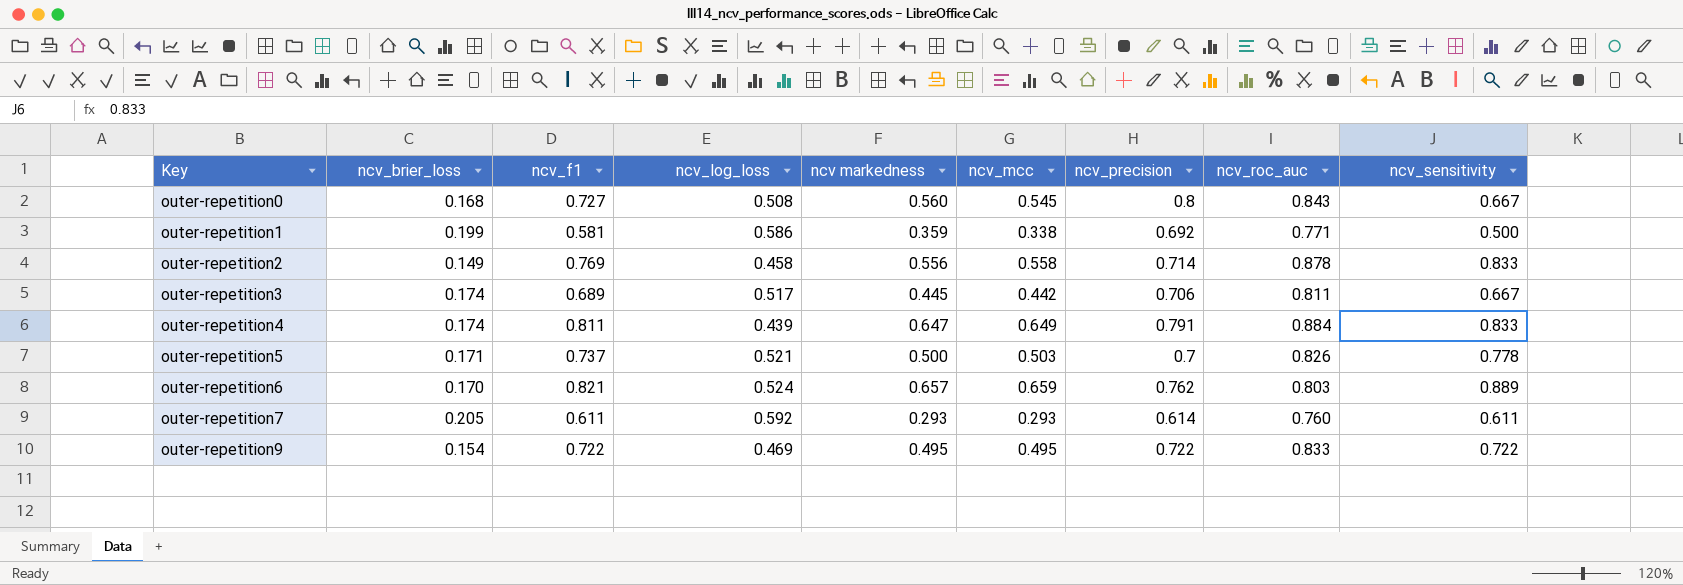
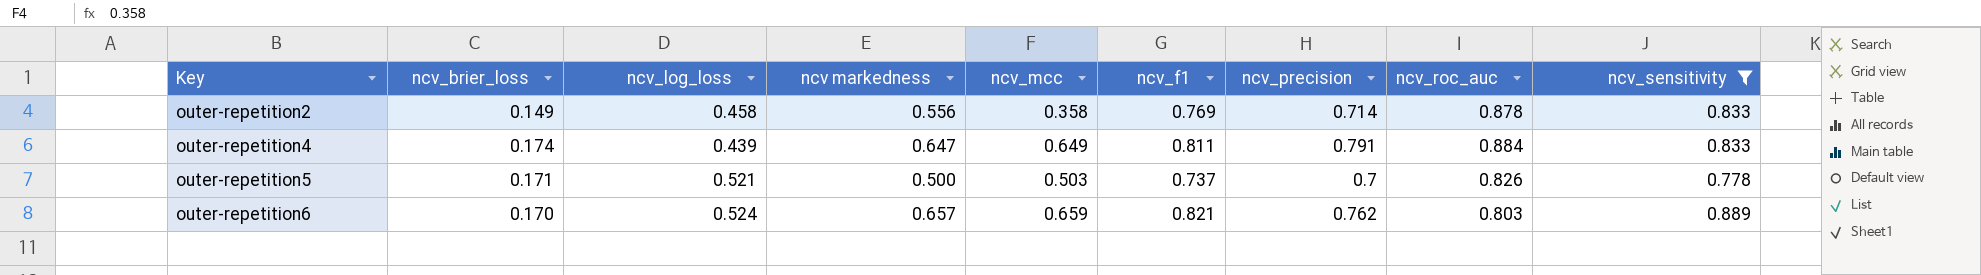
filter: none -> ncv_sensitivity >= 0.778
column ncv_f1 | position: 3 -> 6
outer-repetition2 | ncv_mcc: 0.558 -> 0.358

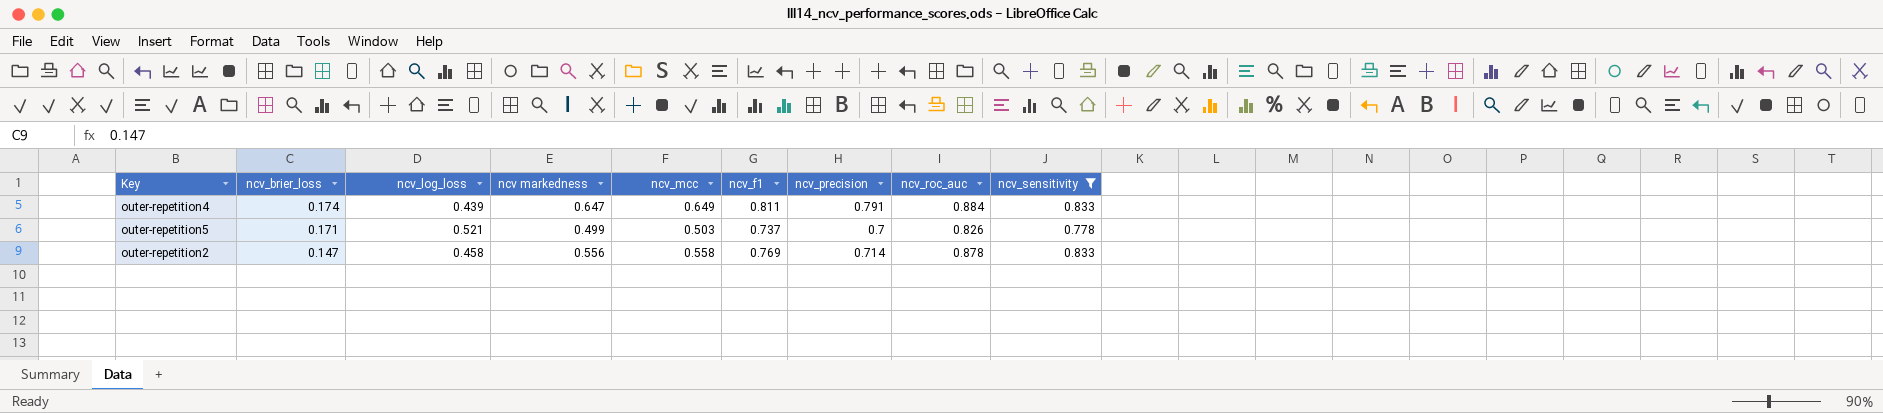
row order: Key ascending -> ncv_brier_loss descending
row outer-repetition6: 0.170 | 0.524 | 0.657 | 0.659 | 0.821 | 0.762 | 0.803 | 0.889 -> none
outer-repetition5 | ncv markedness: 0.500 -> 0.499
outer-repetition2 | ncv_brier_loss: 0.149 -> 0.147
outer-repetition2 | ncv_mcc: 0.358 -> 0.558

